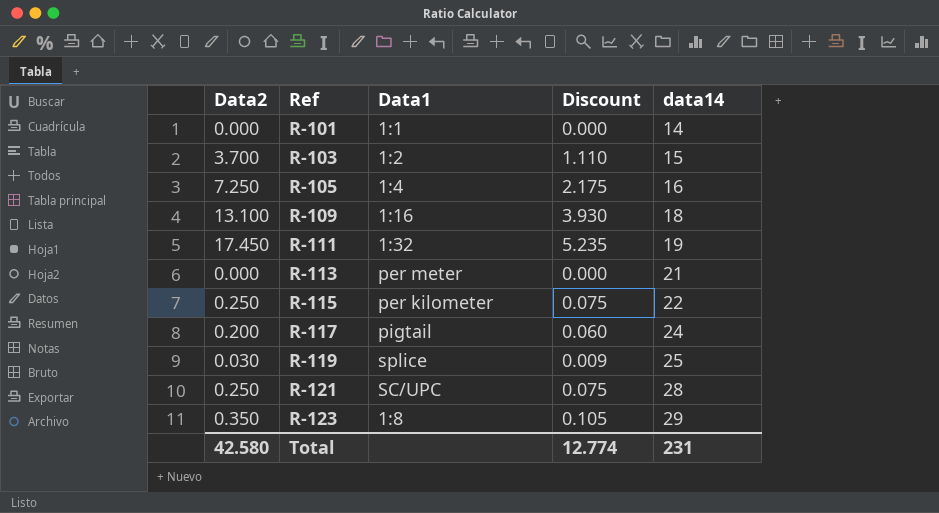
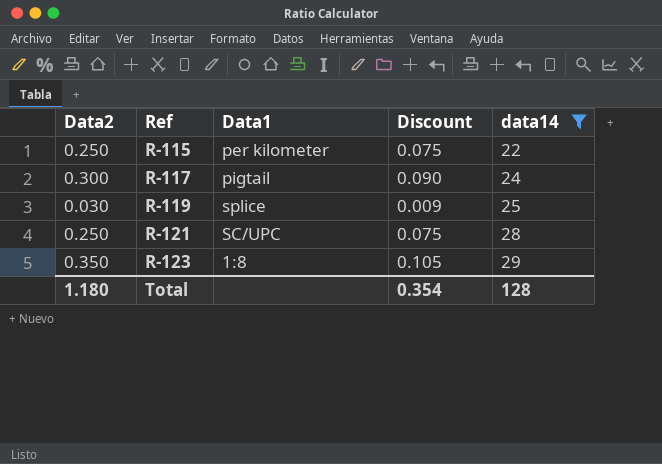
filter: none -> data14 >= 22
R-117 | Data2: 0.200 -> 0.300
R-117 | Discount: 0.060 -> 0.090
Total | Data2: 42.580 -> 1.180
Total | Discount: 12.774 -> 0.354
Total | data14: 231 -> 128

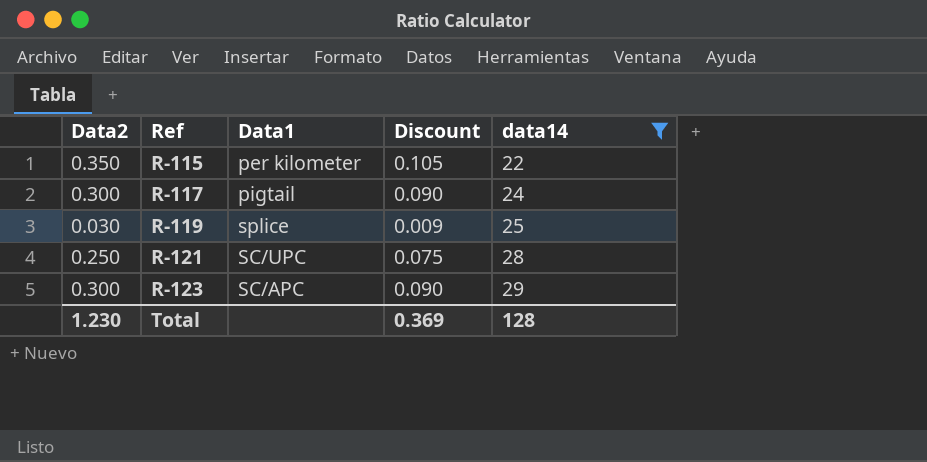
R-115 | Data2: 0.250 -> 0.350
R-115 | Discount: 0.075 -> 0.105
R-123 | Data2: 0.350 -> 0.300
R-123 | Data1: 1:8 -> SC/APC
R-123 | Discount: 0.105 -> 0.090
Total | Data2: 1.180 -> 1.230
Total | Discount: 0.354 -> 0.369

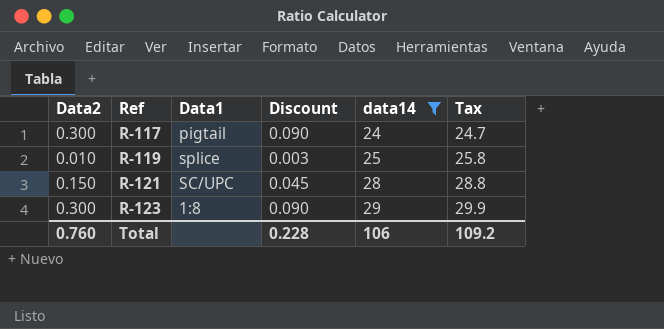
column Tax | formula: none -> [data14] * 1.03
row R-115: 0.350 | per kilometer | 0.105 | 22 -> none
R-119 | Data2: 0.030 -> 0.010
R-119 | Discount: 0.009 -> 0.003
R-121 | Data2: 0.250 -> 0.150
R-121 | Discount: 0.075 -> 0.045
R-123 | Data1: SC/APC -> 1:8
Total | Data2: 1.230 -> 0.760
Total | Discount: 0.369 -> 0.228
Total | data14: 128 -> 106

